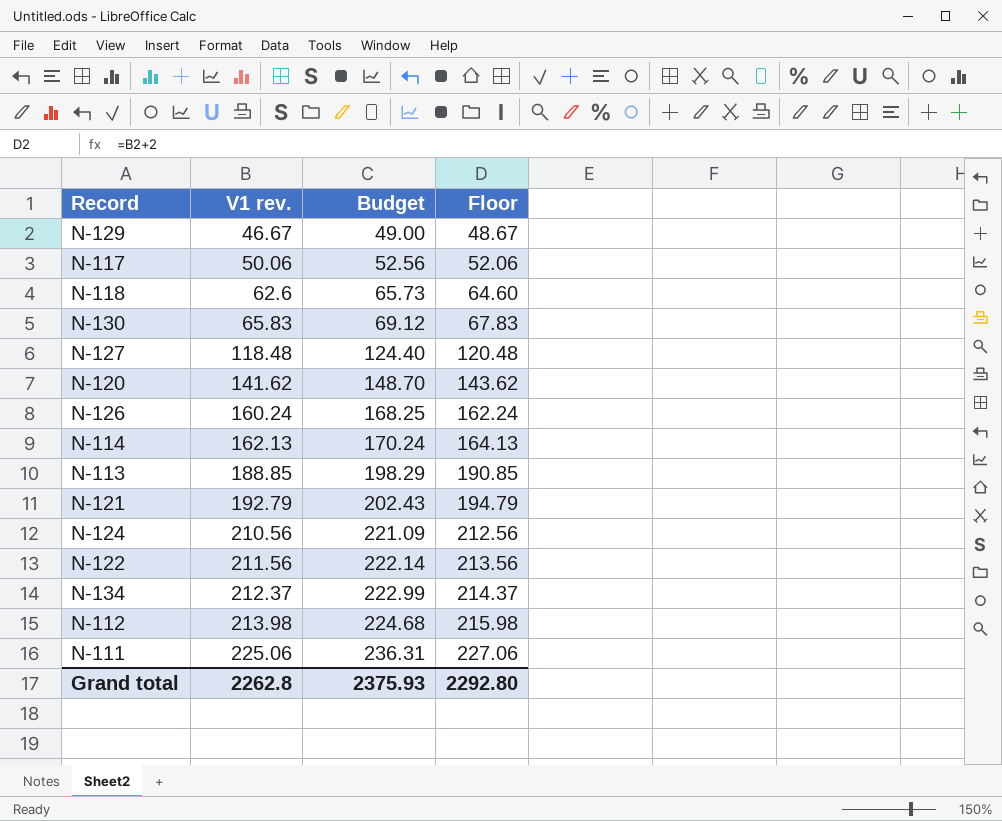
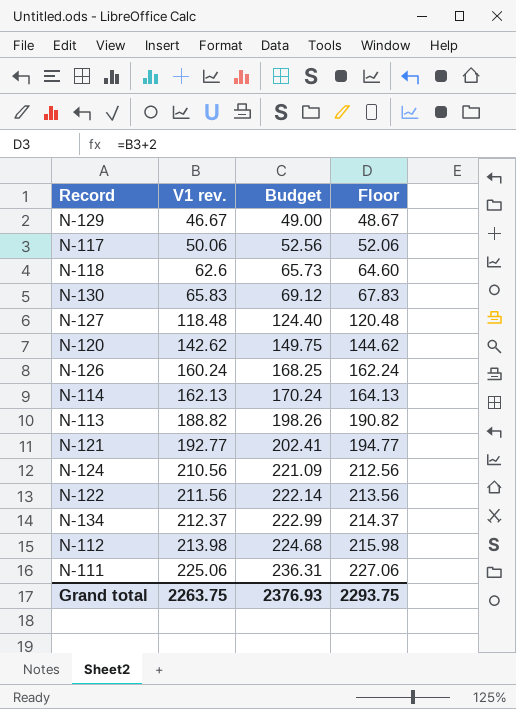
N-120 | V1 rev.: 141.62 -> 142.62
N-120 | Budget: 148.70 -> 149.75
N-120 | Floor: 143.62 -> 144.62
N-113 | V1 rev.: 188.85 -> 188.82
N-113 | Budget: 198.29 -> 198.26
N-113 | Floor: 190.85 -> 190.82
N-121 | V1 rev.: 192.79 -> 192.77
N-121 | Budget: 202.43 -> 202.41
N-121 | Floor: 194.79 -> 194.77
Grand total | V1 rev.: 2262.8 -> 2263.75
Grand total | Budget: 2375.93 -> 2376.93
Grand total | Floor: 2292.80 -> 2293.75

